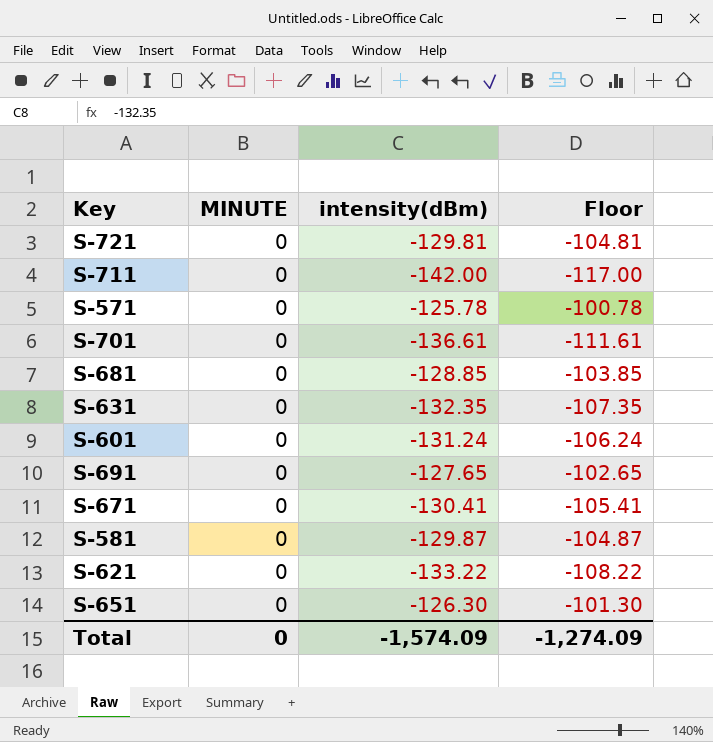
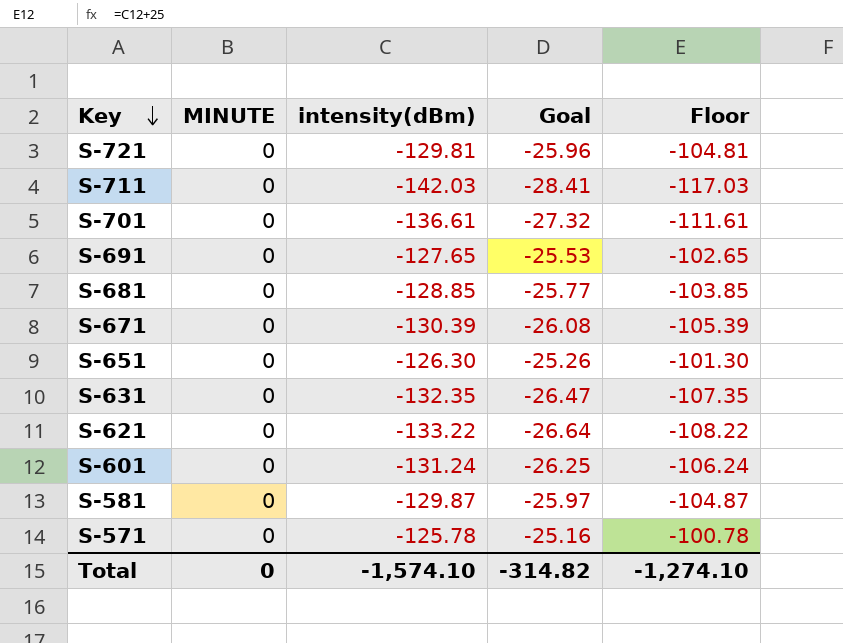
row order: none -> Key descending
column Goal | formula: none -> [intensity(dBm)] * 0.2
S-711 | intensity(dBm): -142.00 -> -142.03
S-711 | Floor: -117.00 -> -117.03
S-671 | intensity(dBm): -130.41 -> -130.39
S-671 | Floor: -105.41 -> -105.39
Total | intensity(dBm): -1,574.09 -> -1,574.10
Total | Floor: -1,274.09 -> -1,274.10

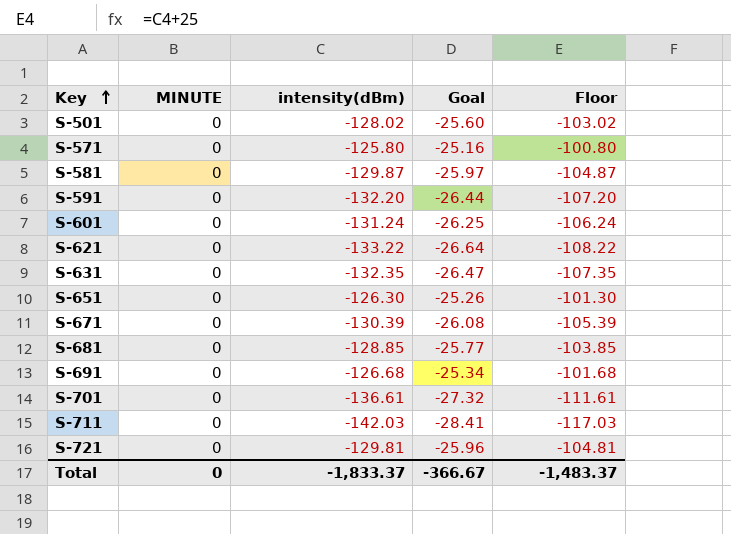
row order: Key descending -> Key ascending
row S-501: none -> 0 | -128.02 | -25.60 | -103.02
S-571 | intensity(dBm): -125.78 -> -125.80
S-571 | Floor: -100.78 -> -100.80
row S-591: none -> 0 | -132.20 | -26.44 | -107.20
S-691 | intensity(dBm): -127.65 -> -126.68
S-691 | Goal: -25.53 -> -25.34
S-691 | Floor: -102.65 -> -101.68
Total | intensity(dBm): -1,574.10 -> -1,833.37
Total | Goal: -314.82 -> -366.67
Total | Floor: -1,274.10 -> -1,483.37

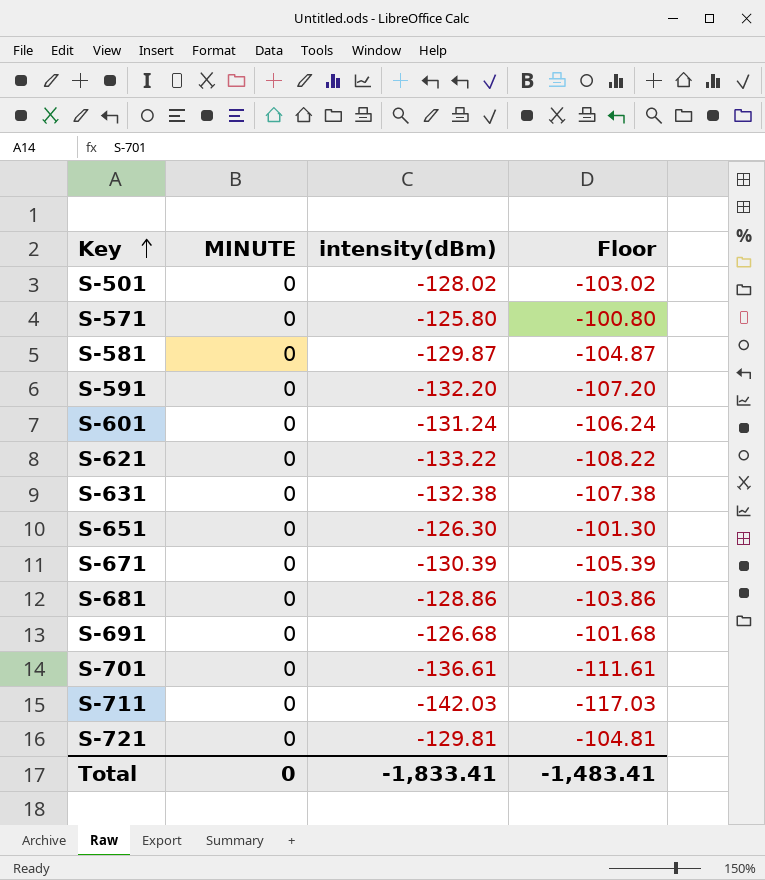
column Goal | formula: [intensity(dBm)] * 0.2 -> none
S-631 | intensity(dBm): -132.35 -> -132.38
S-631 | Floor: -107.35 -> -107.38
S-681 | intensity(dBm): -128.85 -> -128.86
S-681 | Floor: -103.85 -> -103.86
Total | intensity(dBm): -1,833.37 -> -1,833.41
Total | Floor: -1,483.37 -> -1,483.41

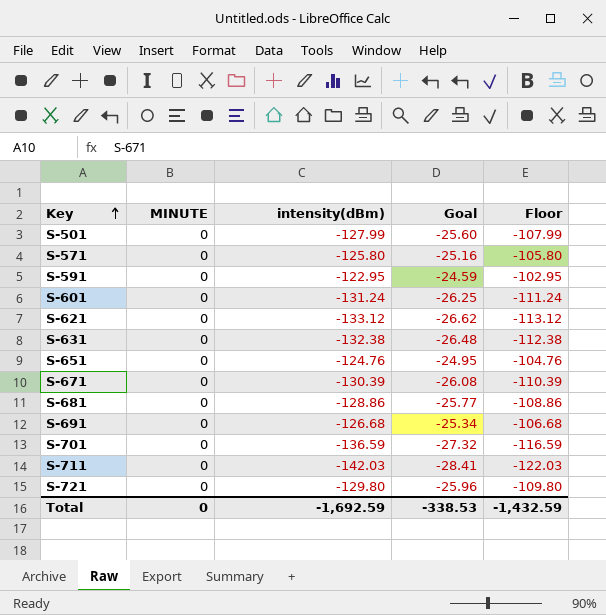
column Goal | formula: none -> [intensity(dBm)] * 0.2
column Floor | formula: [intensity(dBm)] + 25 -> [intensity(dBm)] + 20
row S-581: 0 | -129.87 | -104.87 -> none
S-501 | intensity(dBm): -128.02 -> -127.99
S-591 | intensity(dBm): -132.20 -> -122.95
S-621 | intensity(dBm): -133.22 -> -133.12
S-651 | intensity(dBm): -126.30 -> -124.76
S-701 | intensity(dBm): -136.61 -> -136.59
S-721 | intensity(dBm): -129.81 -> -129.80
Total | intensity(dBm): -1,833.41 -> -1,692.59
Total | Floor: -1,483.41 -> -1,432.59

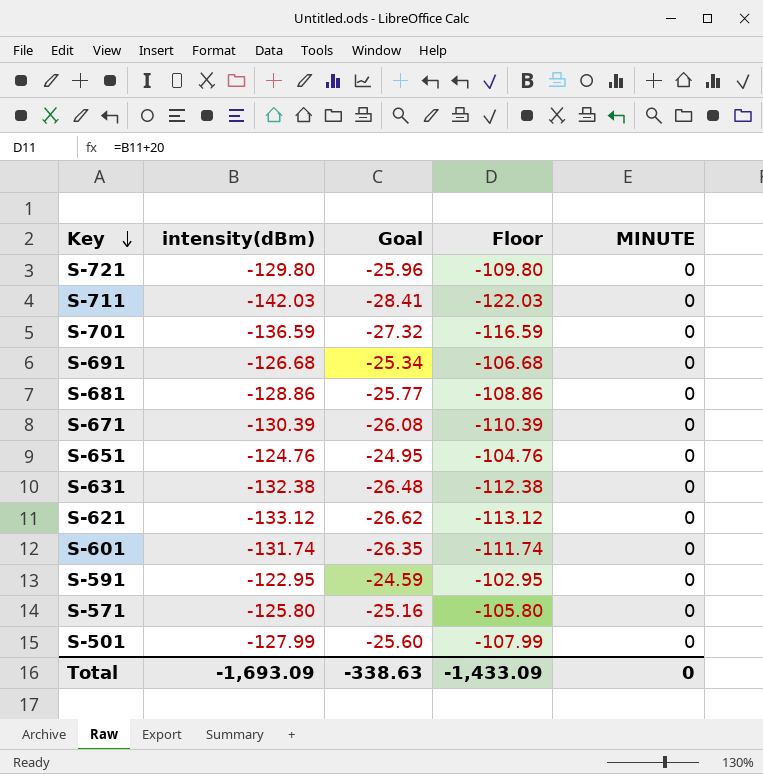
row order: Key ascending -> Key descending
column MINUTE | position: 2 -> 5
S-601 | intensity(dBm): -131.24 -> -131.74
S-601 | Goal: -26.25 -> -26.35
S-601 | Floor: -111.24 -> -111.74
Total | intensity(dBm): -1,692.59 -> -1,693.09
Total | Goal: -338.53 -> -338.63
Total | Floor: -1,432.59 -> -1,433.09

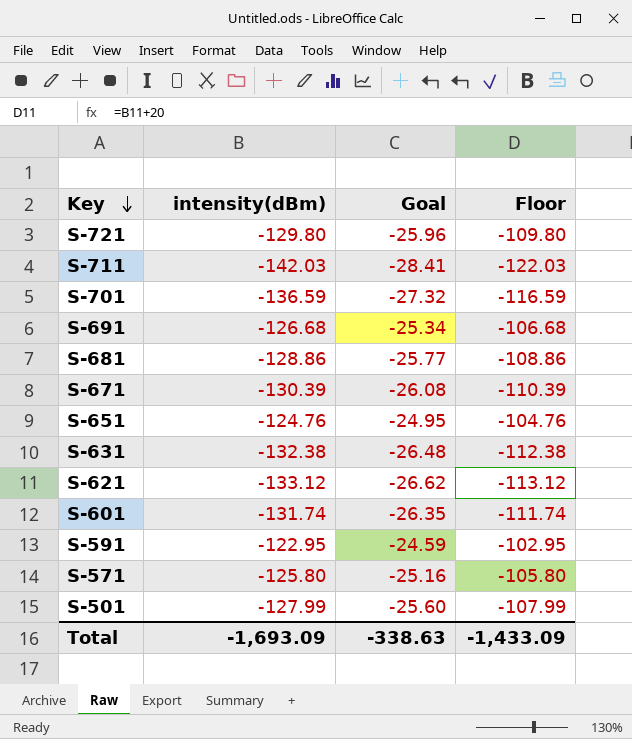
column MINUTE | position: 5 -> none

